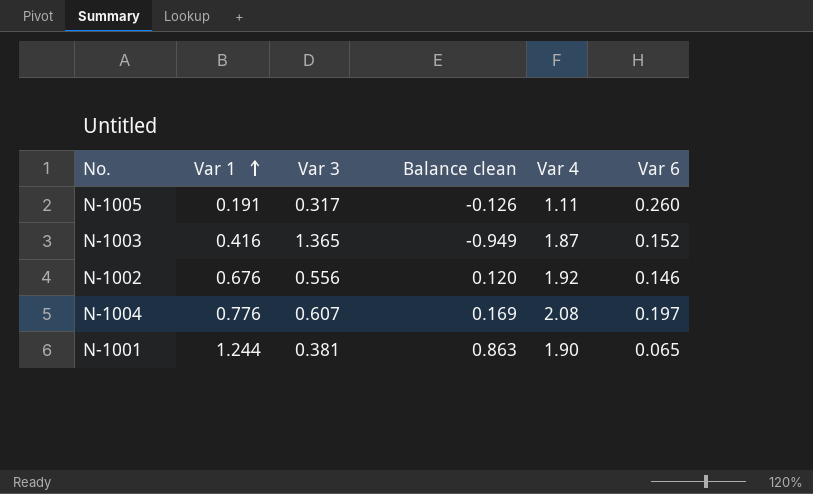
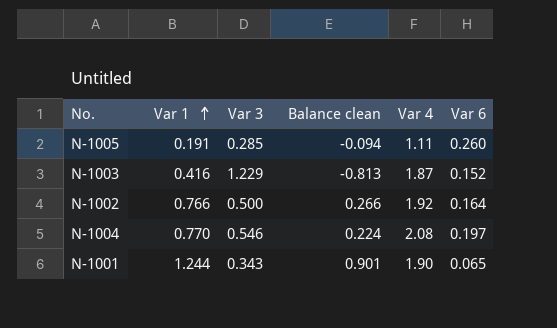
N-1005 | Var 3: 0.317 -> 0.285
N-1005 | Balance clean: -0.126 -> -0.094
N-1003 | Var 3: 1.365 -> 1.229
N-1003 | Balance clean: -0.949 -> -0.813
N-1002 | Var 1: 0.676 -> 0.766
N-1002 | Var 3: 0.556 -> 0.500
N-1002 | Balance clean: 0.120 -> 0.266
N-1002 | Var 6: 0.146 -> 0.164
N-1004 | Var 1: 0.776 -> 0.770
N-1004 | Var 3: 0.607 -> 0.546
N-1004 | Balance clean: 0.169 -> 0.224
N-1001 | Var 3: 0.381 -> 0.343
N-1001 | Balance clean: 0.863 -> 0.901

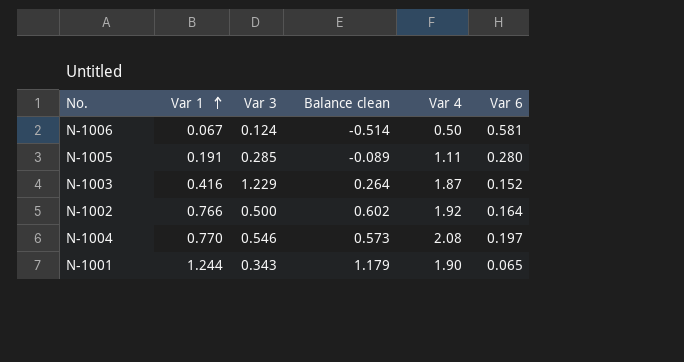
column Balance clean | formula: [Var 1] - [Var 3] -> [Var 1] - [Var 6]
row N-1006: none -> 0.067 | 0.124 | -0.514 | 0.50 | 0.581
N-1005 | Var 6: 0.260 -> 0.280

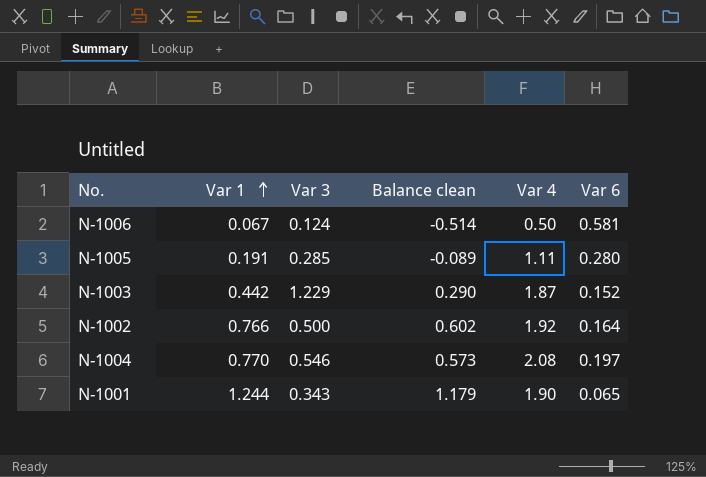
N-1003 | Var 1: 0.416 -> 0.442
N-1003 | Balance clean: 0.264 -> 0.290

